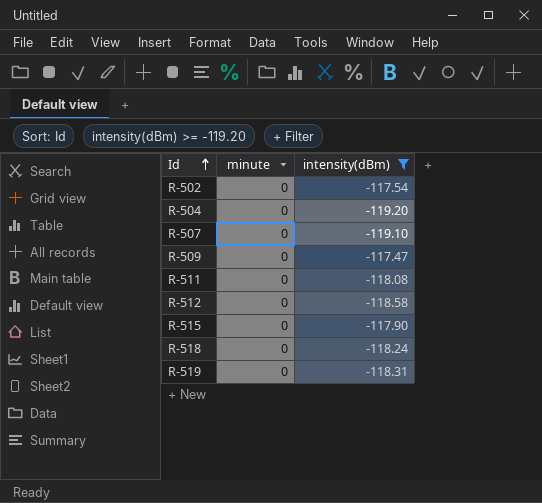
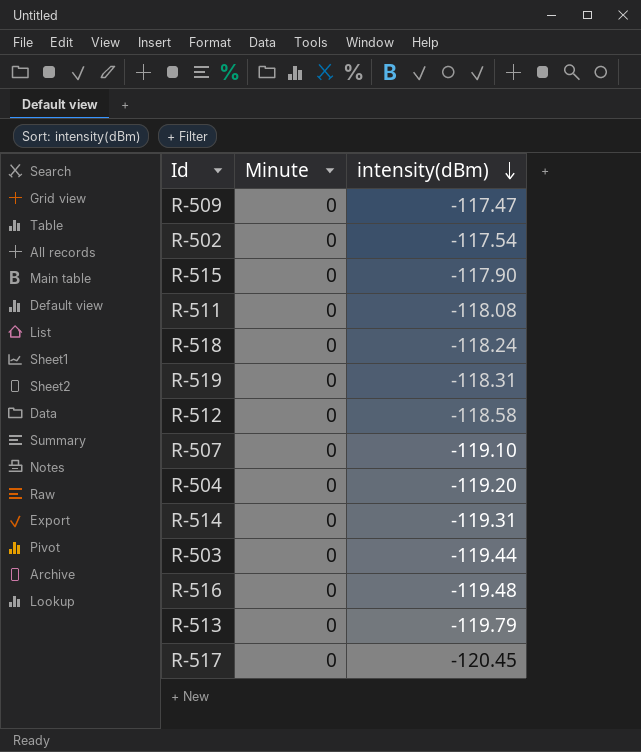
filter: intensity(dBm) >= -119.20 -> none
row order: Id ascending -> intensity(dBm) descending
column name: minute -> Minute

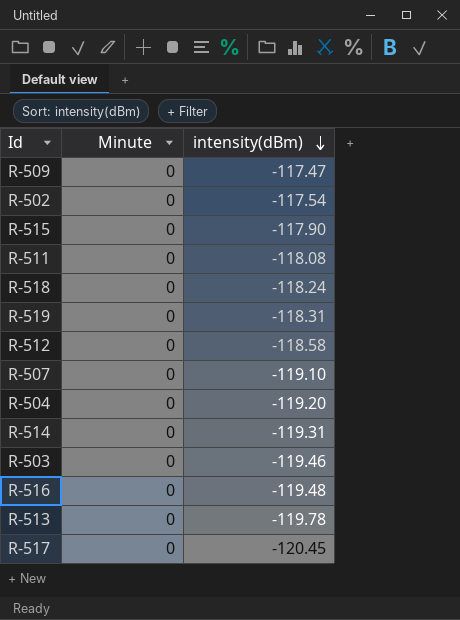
R-503 | intensity(dBm): -119.44 -> -119.46
R-513 | intensity(dBm): -119.79 -> -119.78

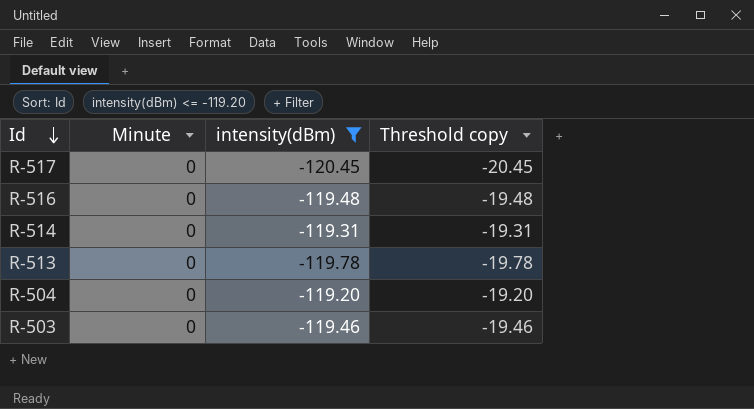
filter: none -> intensity(dBm) <= -119.20
row order: intensity(dBm) descending -> Id descending
column Threshold copy | formula: none -> [intensity(dBm)] + 100

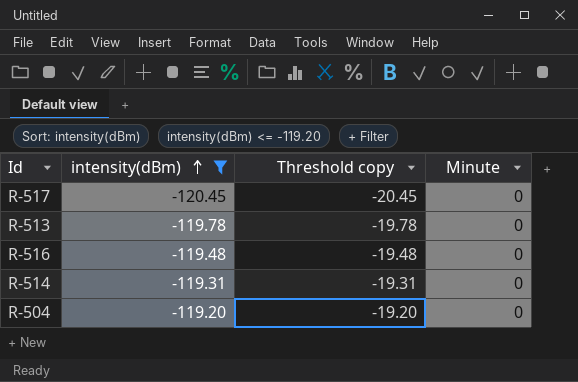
row order: Id descending -> intensity(dBm) ascending
column Minute | position: 2 -> 4
row R-503: 0 | -119.46 | -19.46 -> none

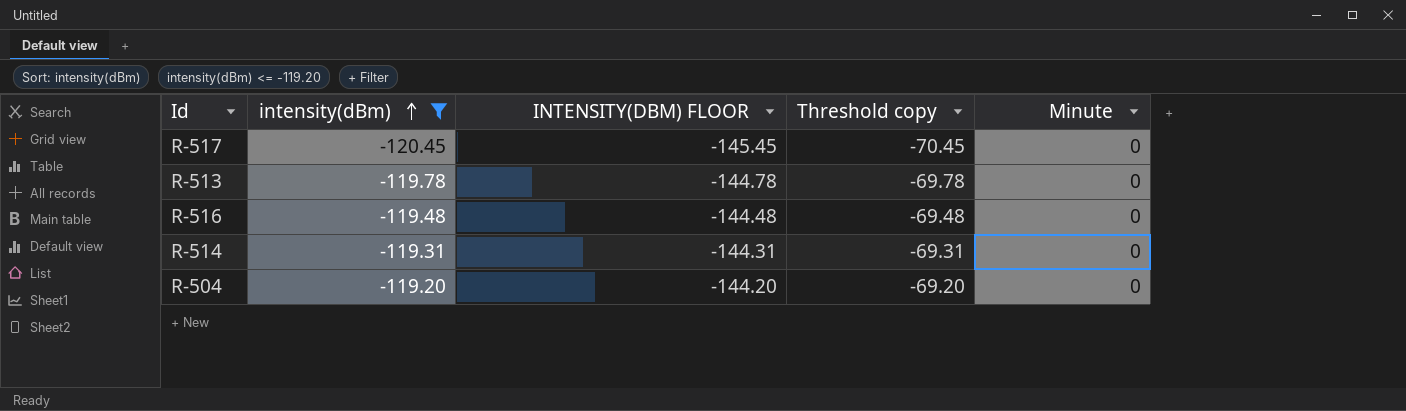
column INTENSITY(DBM) FLOOR | formula: none -> [intensity(dBm)] - 25
column Threshold copy | formula: [intensity(dBm)] + 100 -> [intensity(dBm)] + 50

